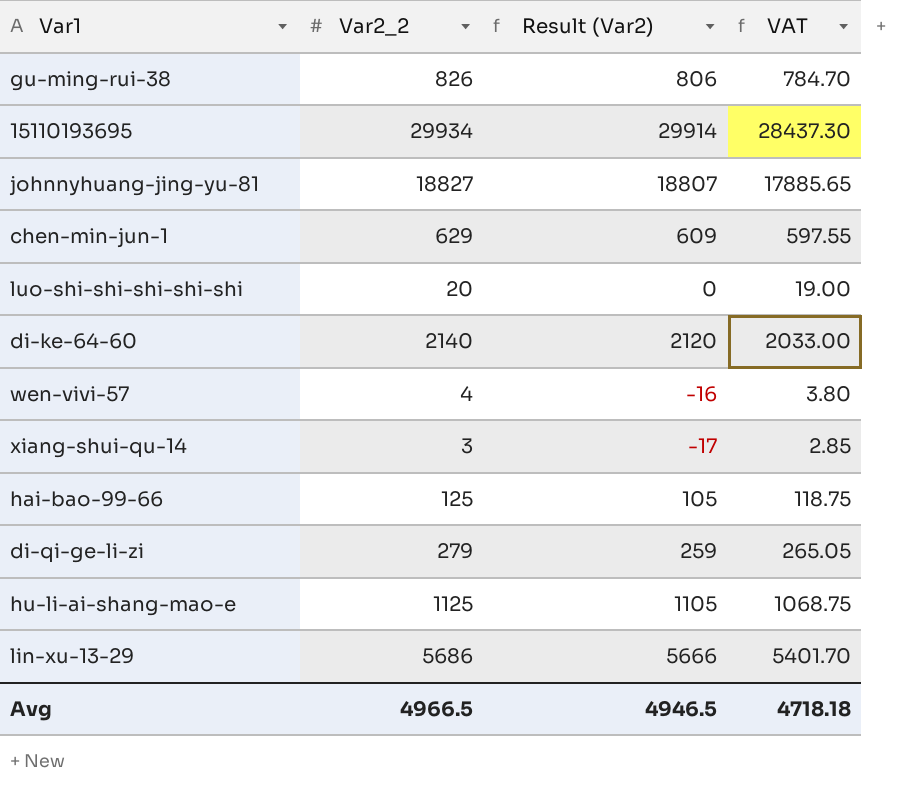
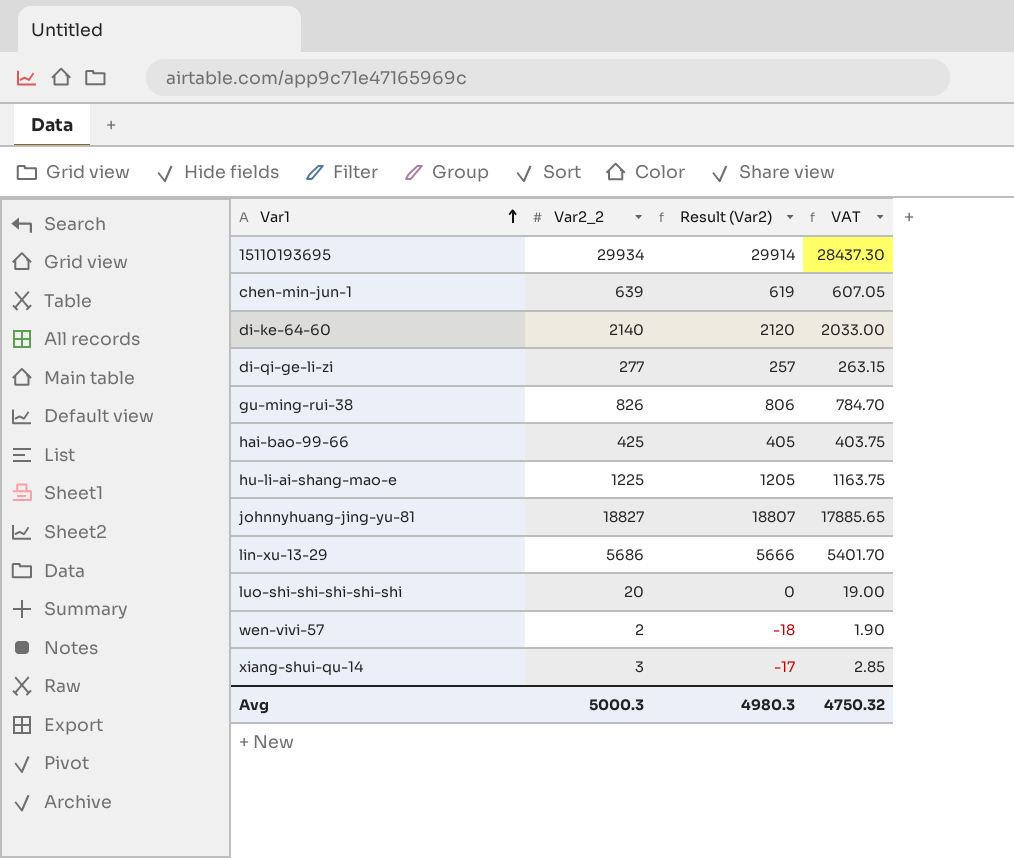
row order: none -> Var1 ascending
chen-min-jun-1 | Var2_2: 629 -> 639
chen-min-jun-1 | Result (Var2): 609 -> 619
chen-min-jun-1 | VAT: 597.55 -> 607.05
di-qi-ge-li-zi | Var2_2: 279 -> 277
di-qi-ge-li-zi | Result (Var2): 259 -> 257
di-qi-ge-li-zi | VAT: 265.05 -> 263.15
hai-bao-99-66 | Var2_2: 125 -> 425
hai-bao-99-66 | Result (Var2): 105 -> 405
hai-bao-99-66 | VAT: 118.75 -> 403.75
hu-li-ai-shang-mao-e | Var2_2: 1125 -> 1225
hu-li-ai-shang-mao-e | Result (Var2): 1105 -> 1205
hu-li-ai-shang-mao-e | VAT: 1068.75 -> 1163.75
wen-vivi-57 | Var2_2: 4 -> 2
wen-vivi-57 | Result (Var2): -16 -> -18
wen-vivi-57 | VAT: 3.80 -> 1.90
Avg | Var2_2: 4966.5 -> 5000.3
Avg | Result (Var2): 4946.5 -> 4980.3
Avg | VAT: 4718.18 -> 4750.32

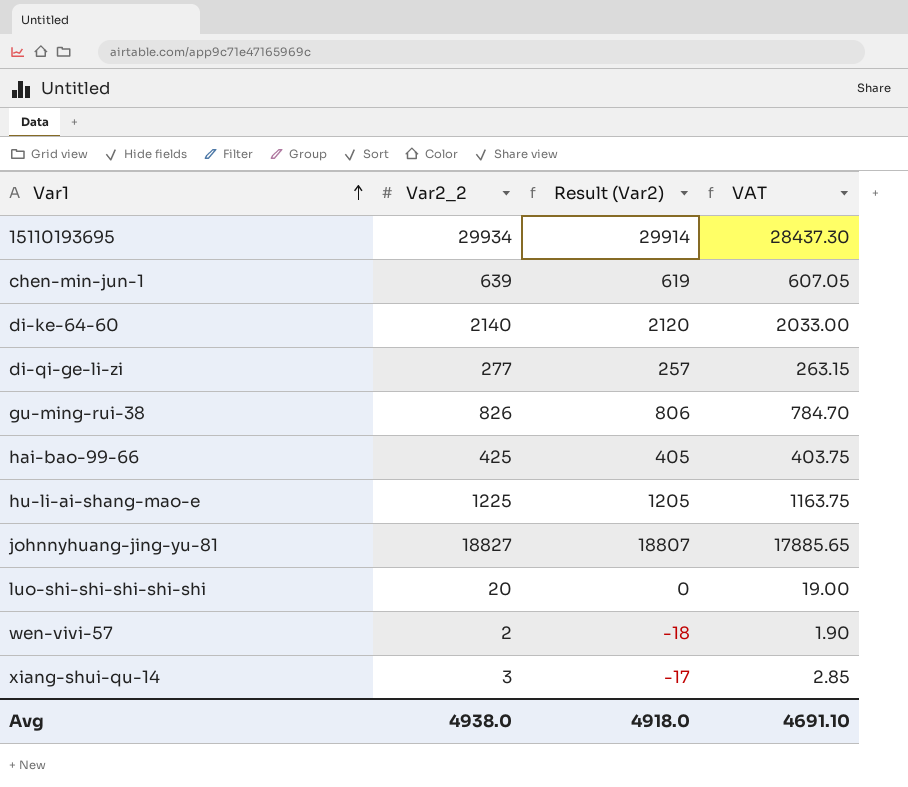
row lin-xu-13-29: 5686 | 5666 | 5401.70 -> none
Avg | Var2_2: 5000.3 -> 4938.0
Avg | Result (Var2): 4980.3 -> 4918.0
Avg | VAT: 4750.32 -> 4691.10

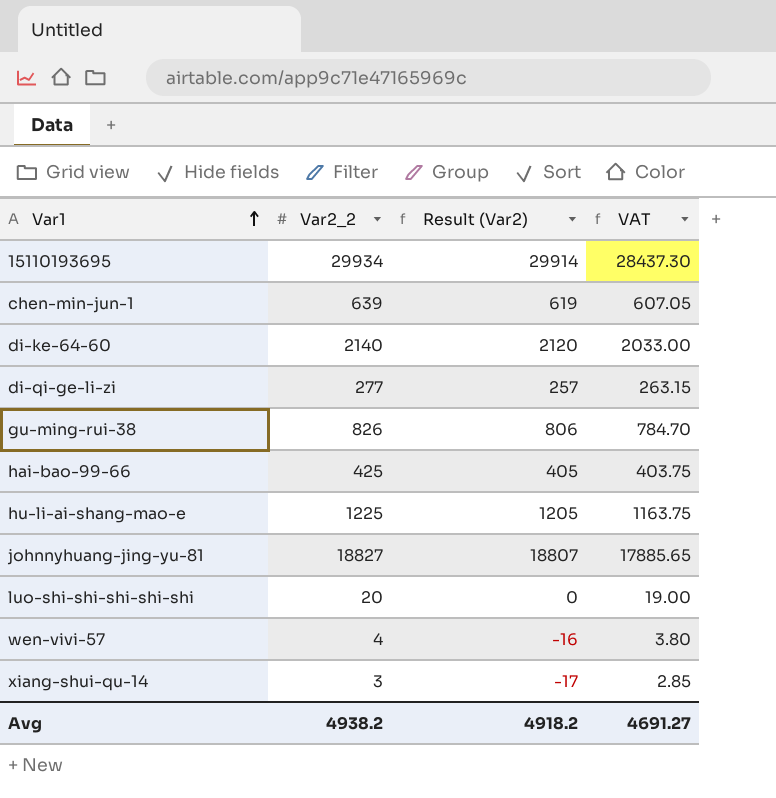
wen-vivi-57 | Var2_2: 2 -> 4
wen-vivi-57 | Result (Var2): -18 -> -16
wen-vivi-57 | VAT: 1.90 -> 3.80
Avg | Var2_2: 4938.0 -> 4938.2
Avg | Result (Var2): 4918.0 -> 4918.2
Avg | VAT: 4691.10 -> 4691.27

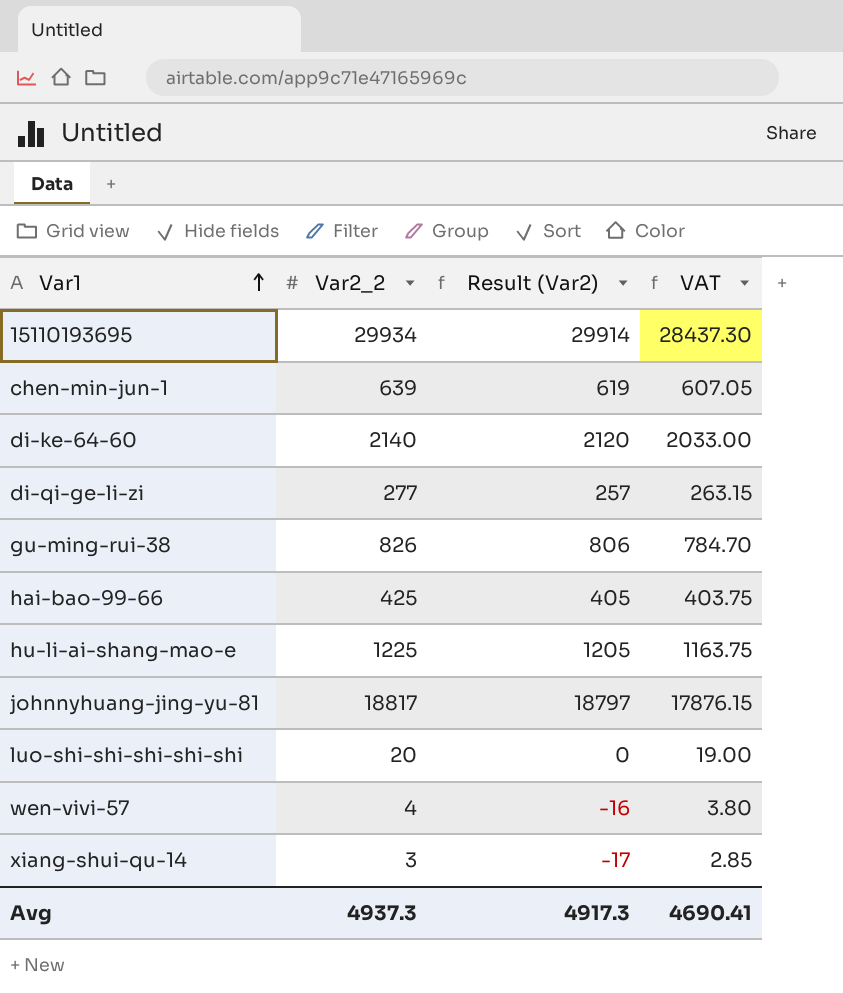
johnnyhuang-jing-yu-81 | Var2_2: 18827 -> 18817
johnnyhuang-jing-yu-81 | Result (Var2): 18807 -> 18797
johnnyhuang-jing-yu-81 | VAT: 17885.65 -> 17876.15
Avg | Var2_2: 4938.2 -> 4937.3
Avg | Result (Var2): 4918.2 -> 4917.3
Avg | VAT: 4691.27 -> 4690.41

